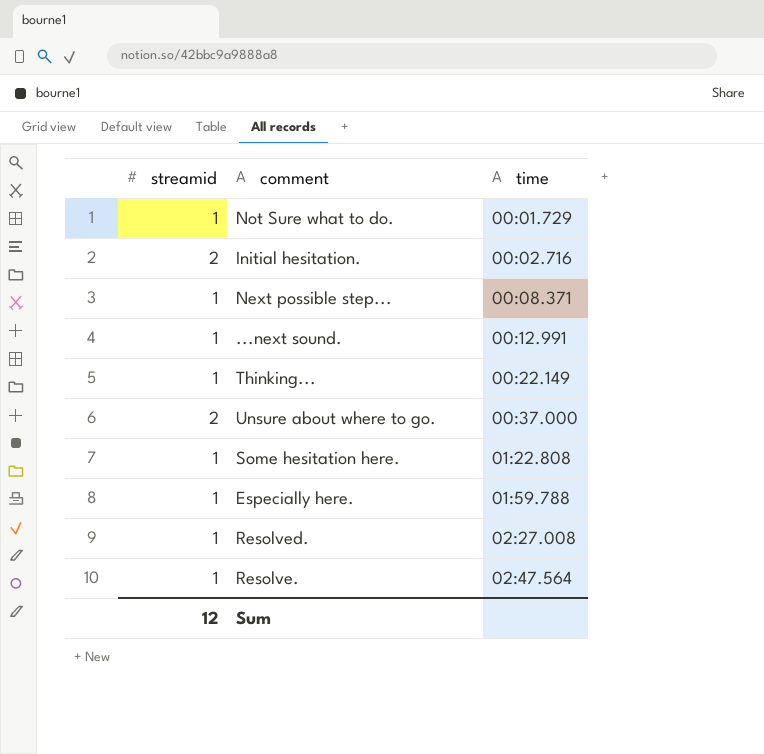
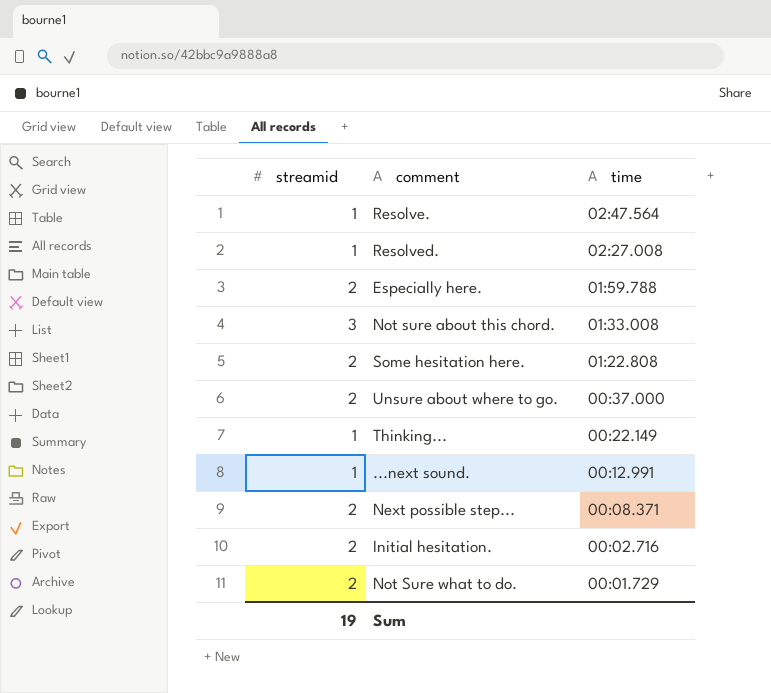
row order: time ascending -> time descending
Especially here. | streamid: 1 -> 2
row Not sure about this chord.: none -> 3 | 01:33.008
Some hesitation here. | streamid: 1 -> 2
Next possible step... | streamid: 1 -> 2
Not Sure what to do. | streamid: 1 -> 2
Sum | streamid: 12 -> 19

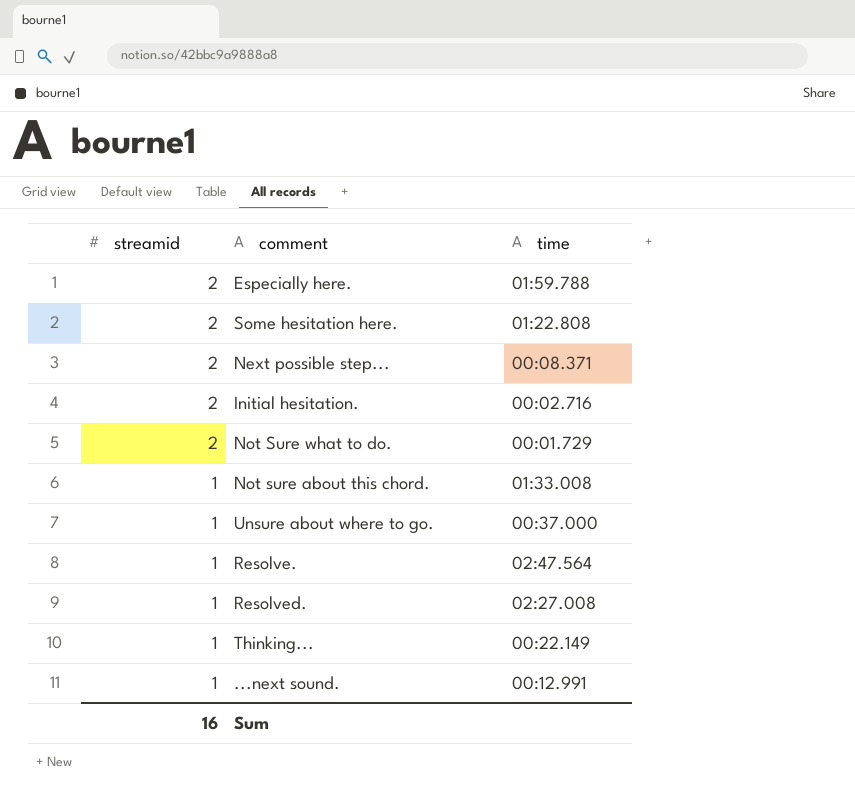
row order: time descending -> streamid descending
Not sure about this chord. | streamid: 3 -> 1
Unsure about where to go. | streamid: 2 -> 1
Sum | streamid: 19 -> 16

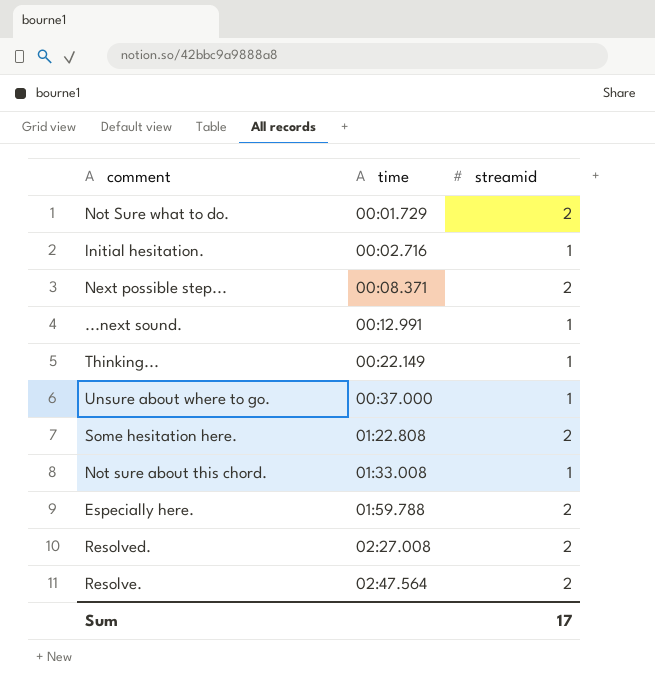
row order: streamid descending -> time ascending
column streamid | position: 1 -> 3
Initial hesitation. | streamid: 2 -> 1
Resolved. | streamid: 1 -> 2
Resolve. | streamid: 1 -> 2
Sum | streamid: 16 -> 17

